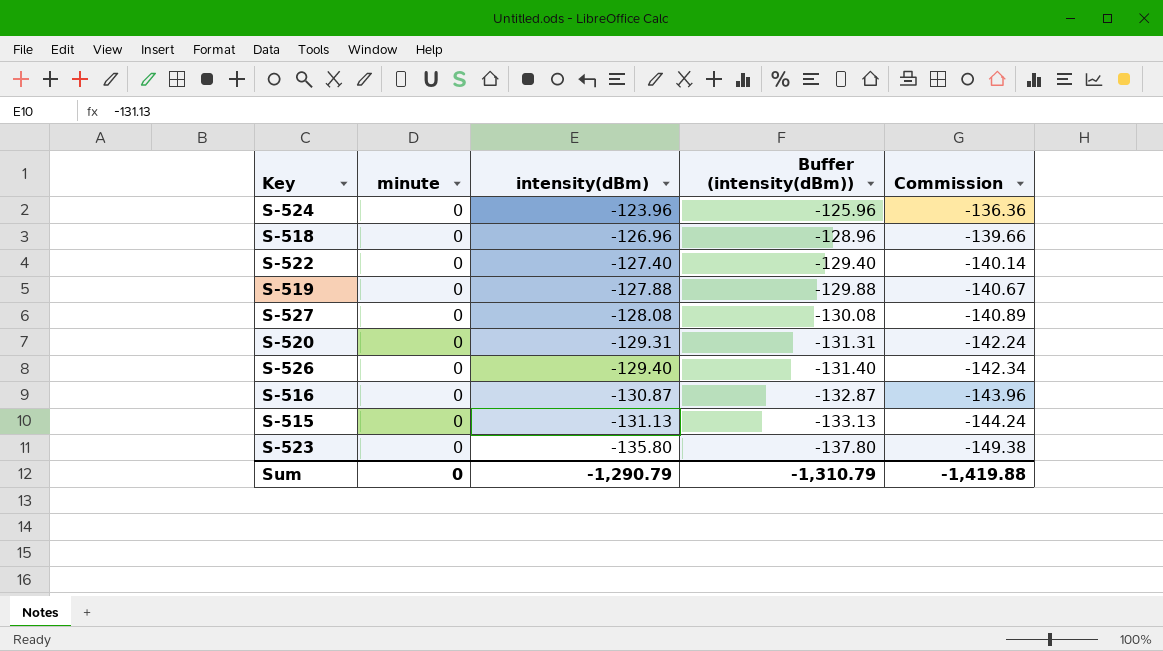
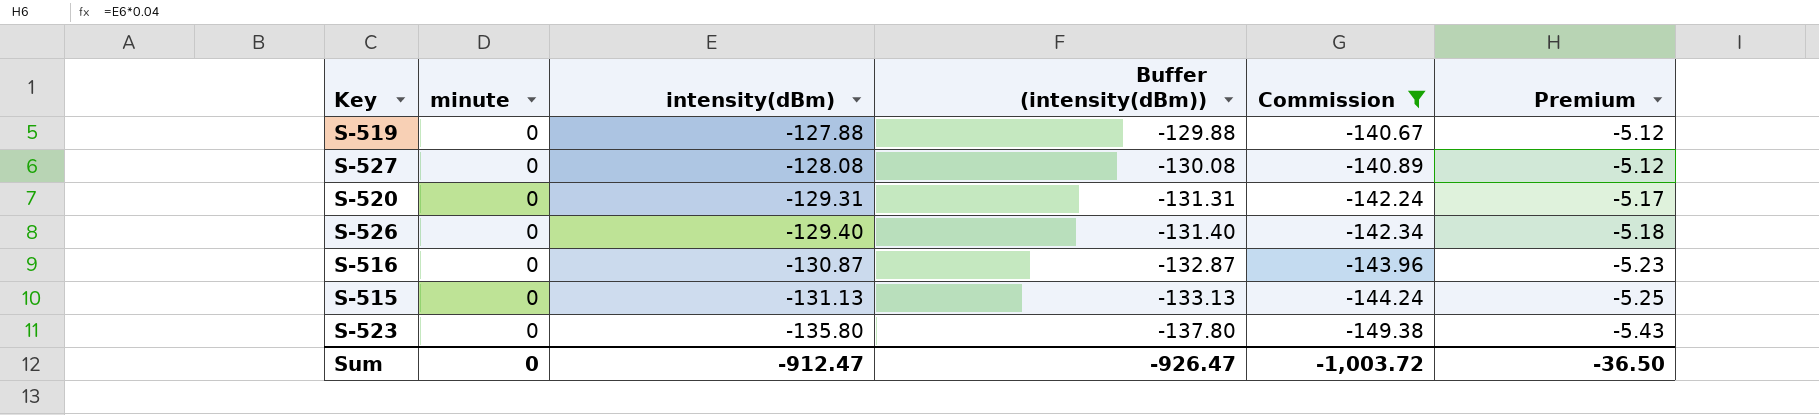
filter: none -> Commission <= -140.67
column Premium | formula: none -> [intensity(dBm)] * 0.04
Sum | intensity(dBm): -1,290.79 -> -912.47
Sum | Buffer (intensity(dBm)): -1,310.79 -> -926.47
Sum | Commission: -1,419.88 -> -1,003.72

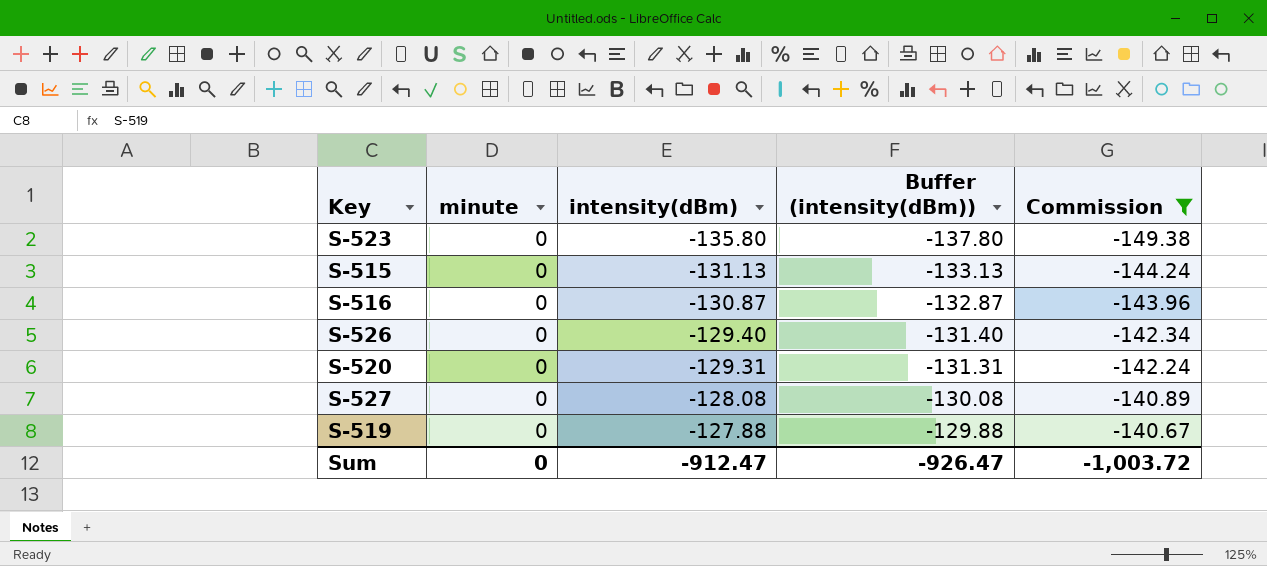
row order: intensity(dBm) descending -> intensity(dBm) ascending
column Premium | formula: [intensity(dBm)] * 0.04 -> none

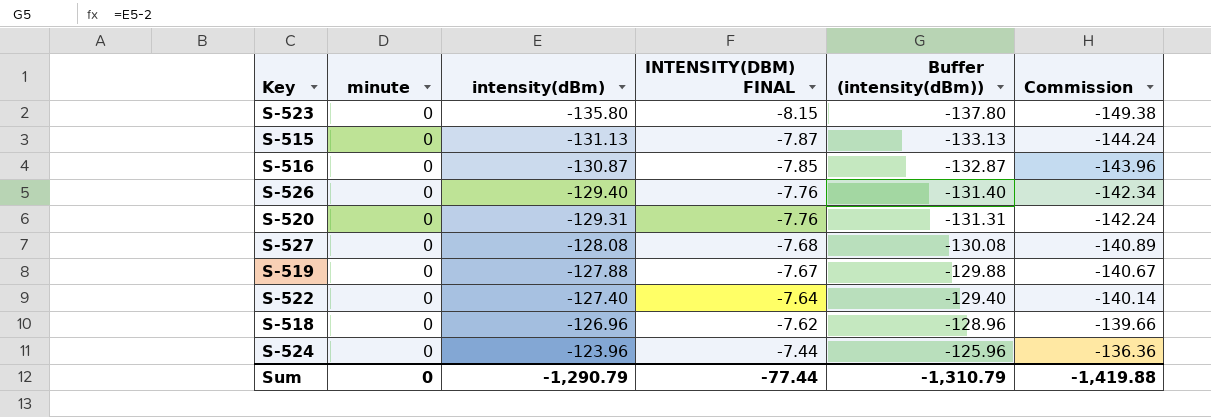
filter: Commission <= -140.67 -> none
column INTENSITY(DBM) FINAL | formula: none -> [intensity(dBm)] * 0.06
Sum | intensity(dBm): -912.47 -> -1,290.79
Sum | Buffer (intensity(dBm)): -926.47 -> -1,310.79
Sum | Commission: -1,003.72 -> -1,419.88

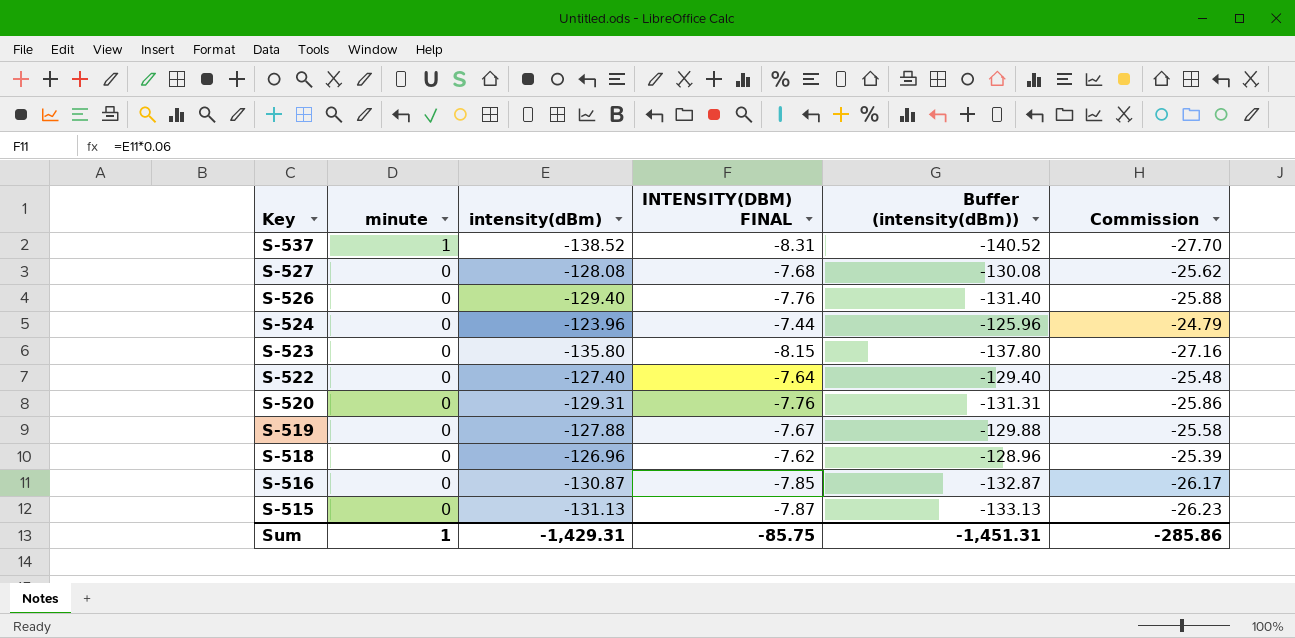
row order: intensity(dBm) ascending -> Key descending
column Commission | formula: [intensity(dBm)] * 1.1 -> [intensity(dBm)] * 0.2
row S-537: none -> 1 | -138.52 | -8.31 | -140.52 | -27.70
Sum | minute: 0 -> 1
Sum | intensity(dBm): -1,290.79 -> -1,429.31
Sum | INTENSITY(DBM) FINAL: -77.44 -> -85.75
Sum | Buffer (intensity(dBm)): -1,310.79 -> -1,451.31
Sum | Commission: -1,419.88 -> -285.86

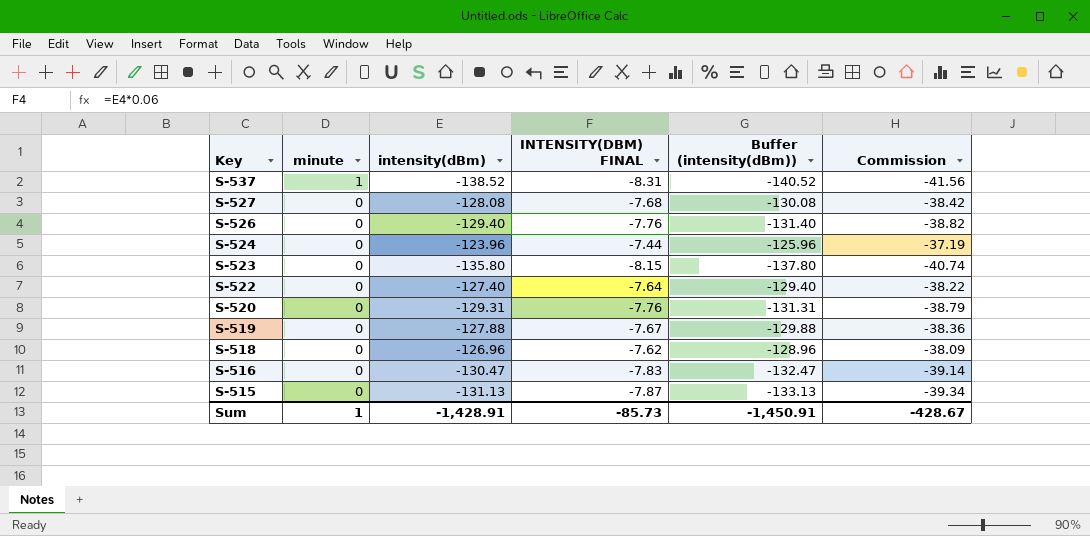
column Commission | formula: [intensity(dBm)] * 0.2 -> [intensity(dBm)] * 0.3
S-516 | intensity(dBm): -130.87 -> -130.47
S-516 | INTENSITY(DBM) FINAL: -7.85 -> -7.83
S-516 | Buffer (intensity(dBm)): -132.87 -> -132.47
Sum | intensity(dBm): -1,429.31 -> -1,428.91
Sum | INTENSITY(DBM) FINAL: -85.75 -> -85.73
Sum | Buffer (intensity(dBm)): -1,451.31 -> -1,450.91
Sum | Commission: -285.86 -> -428.67

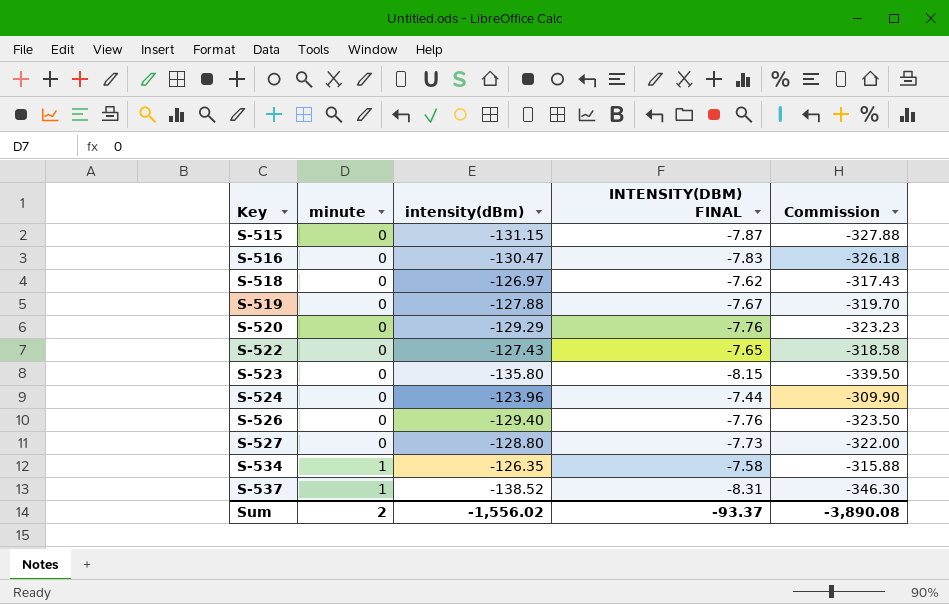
row order: Key descending -> Key ascending
column Buffer (intensity(dBm)) | formula: [intensity(dBm)] - 2 -> none
column Commission | formula: [intensity(dBm)] * 0.3 -> [intensity(dBm)] * 2.5
S-515 | intensity(dBm): -131.13 -> -131.15
S-518 | intensity(dBm): -126.96 -> -126.97
S-520 | intensity(dBm): -129.31 -> -129.29
S-522 | intensity(dBm): -127.40 -> -127.43
S-522 | INTENSITY(DBM) FINAL: -7.64 -> -7.65
S-527 | intensity(dBm): -128.08 -> -128.80
S-527 | INTENSITY(DBM) FINAL: -7.68 -> -7.73
row S-534: none -> 1 | -126.35 | -7.58 | -315.88
Sum | minute: 1 -> 2
Sum | intensity(dBm): -1,428.91 -> -1,556.02
Sum | INTENSITY(DBM) FINAL: -85.73 -> -93.37
Sum | Commission: -428.67 -> -3,890.08

